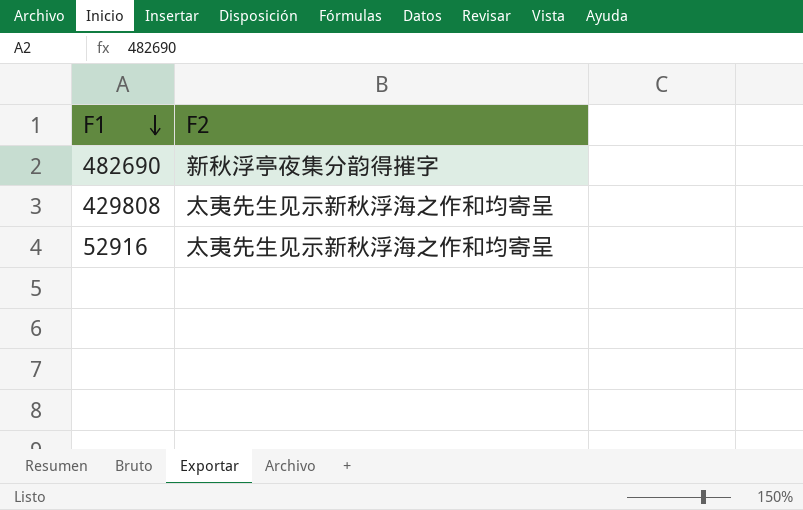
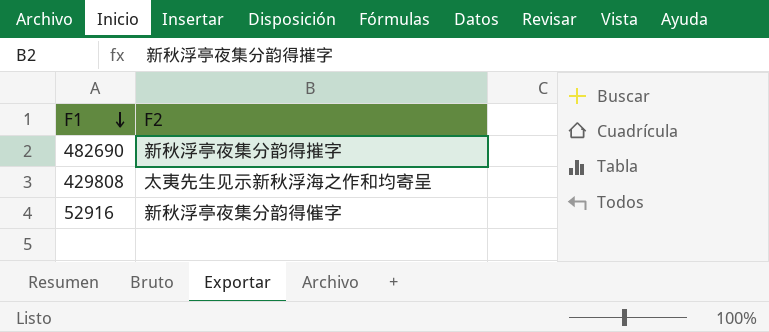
52916 | F2: 太夷先生见示新秋浮海之作和均寄呈 -> 新秋浮亭夜集分韵得催字

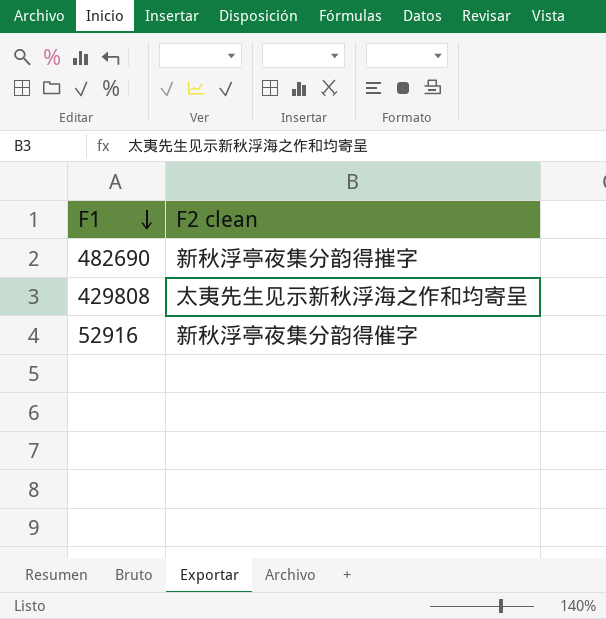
column name: F2 -> F2 clean

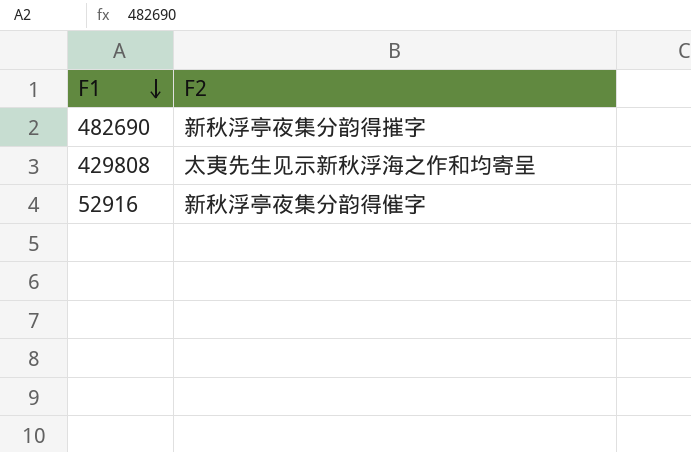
column name: F2 clean -> F2

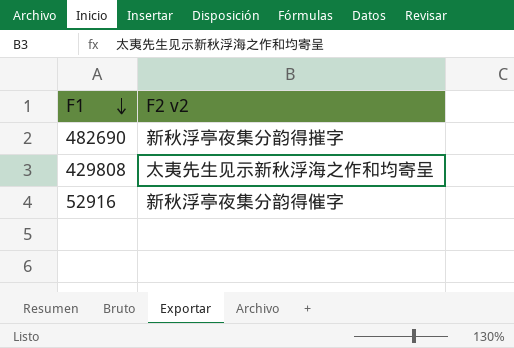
column name: F2 -> F2 v2

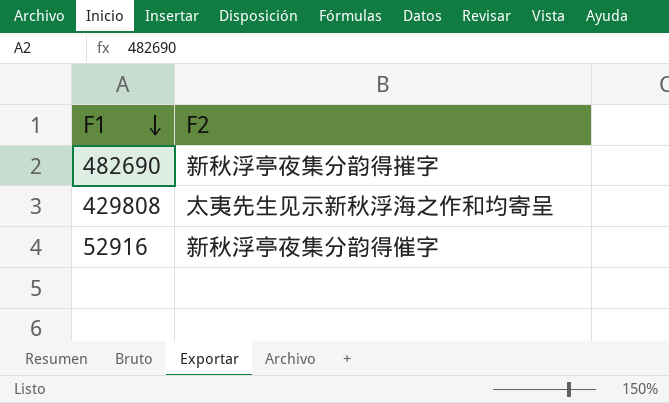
column name: F2 v2 -> F2

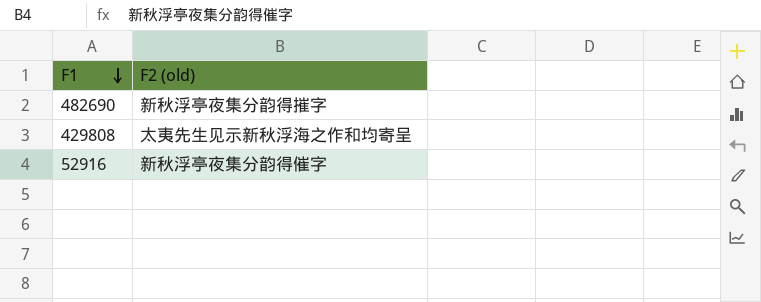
column name: F2 -> F2 (old)

